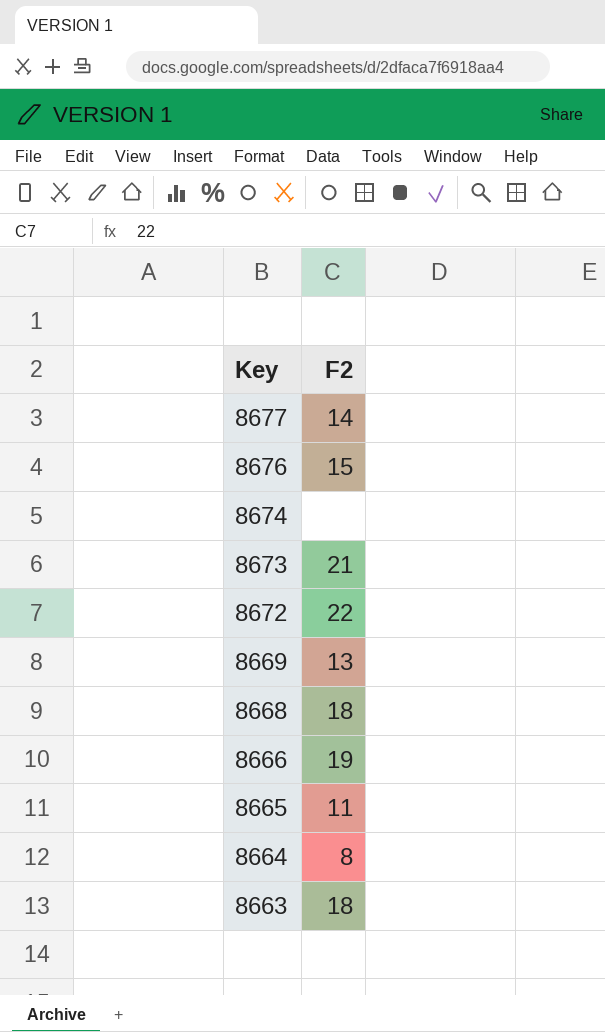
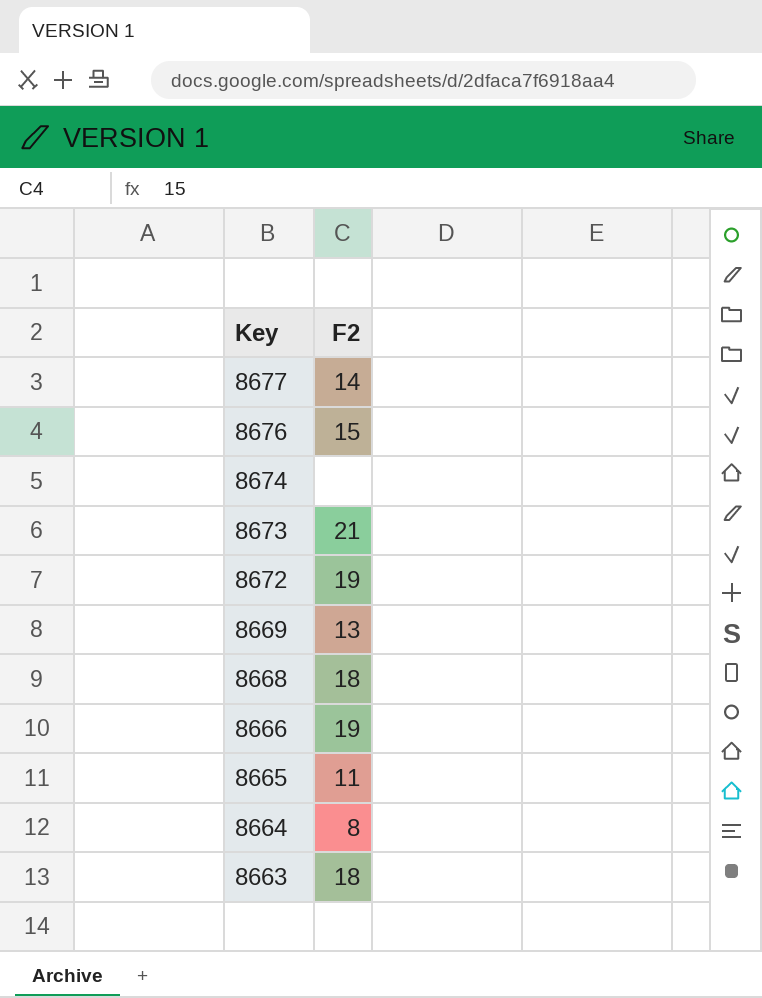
8672 | F2: 22 -> 19

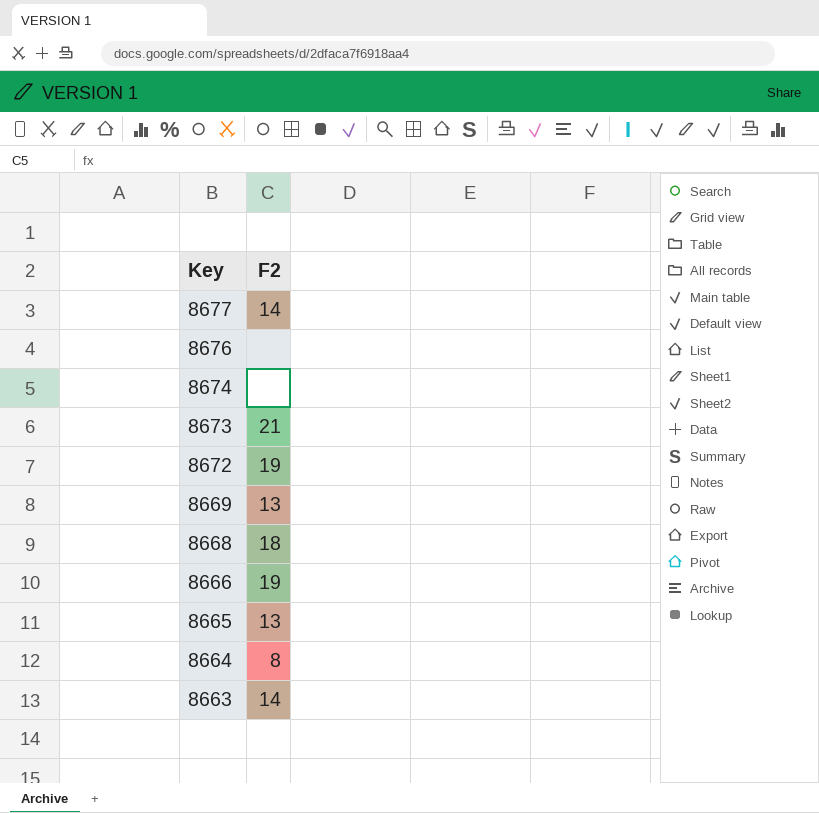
8676 | F2: 15 -> none
8665 | F2: 11 -> 13
8663 | F2: 18 -> 14

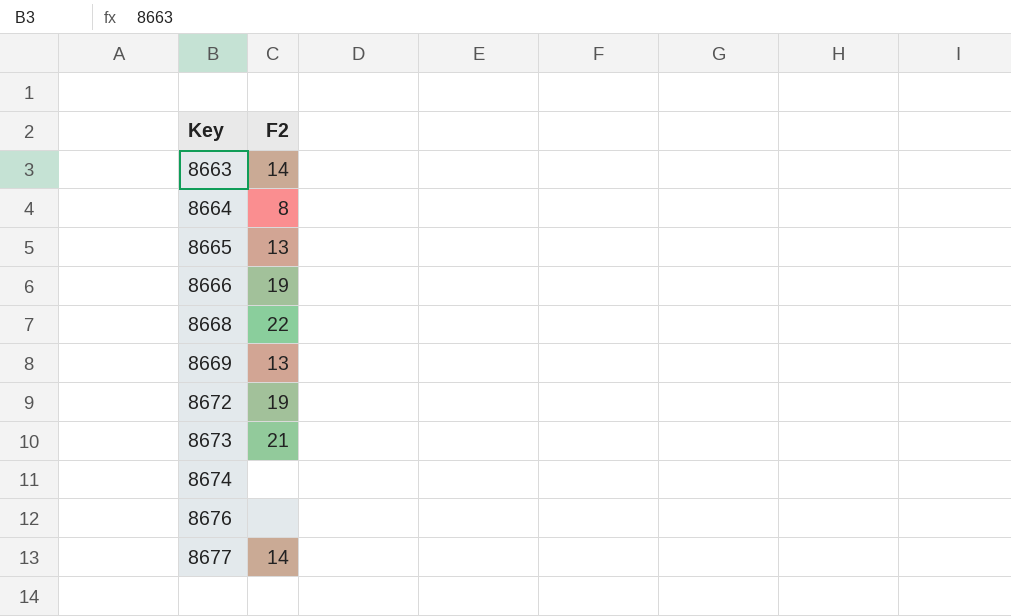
row order: Key descending -> Key ascending
8668 | F2: 18 -> 22

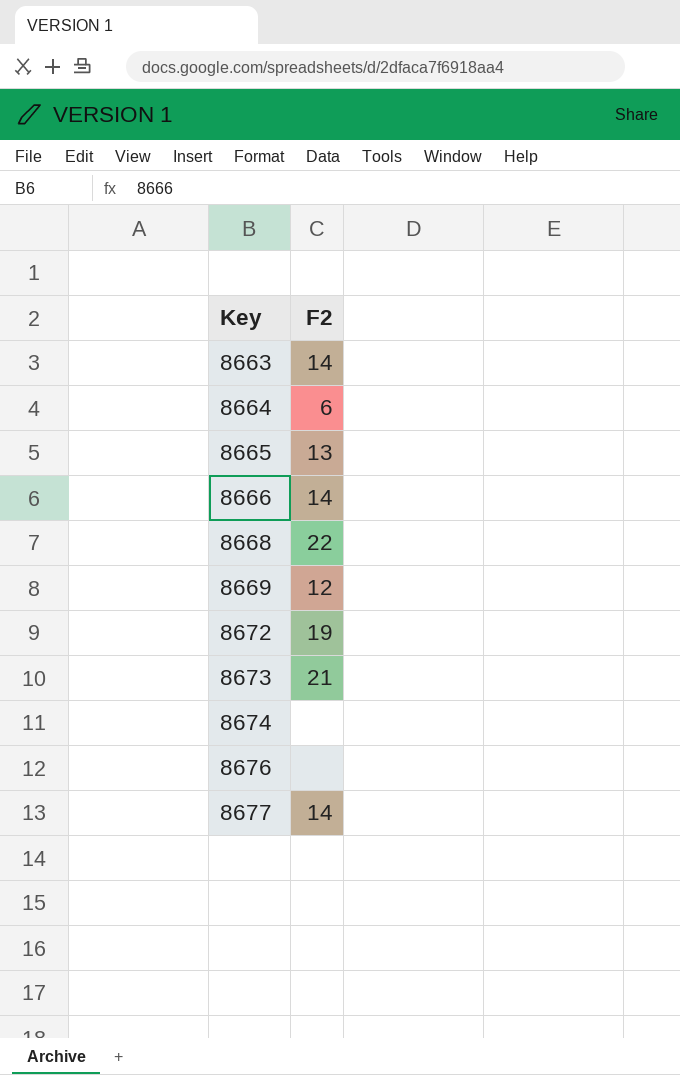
8664 | F2: 8 -> 6
8666 | F2: 19 -> 14
8669 | F2: 13 -> 12

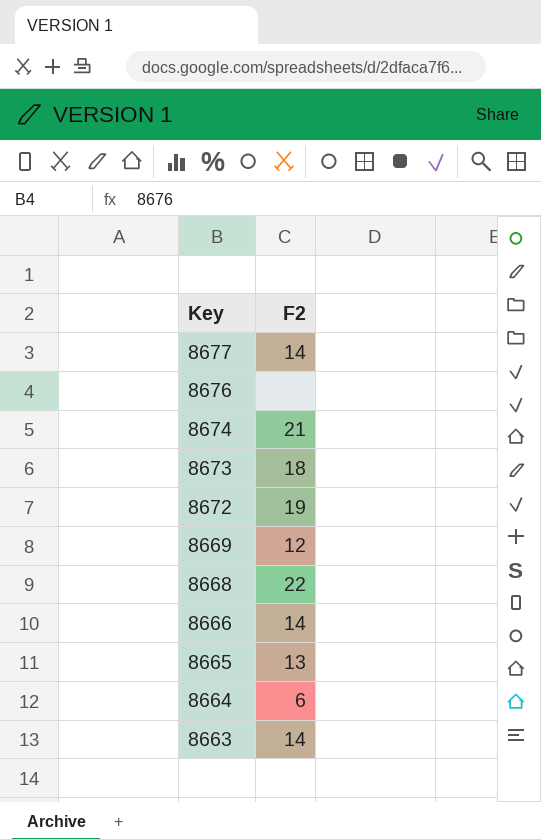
row order: Key ascending -> Key descending
8674 | F2: none -> 21
8673 | F2: 21 -> 18

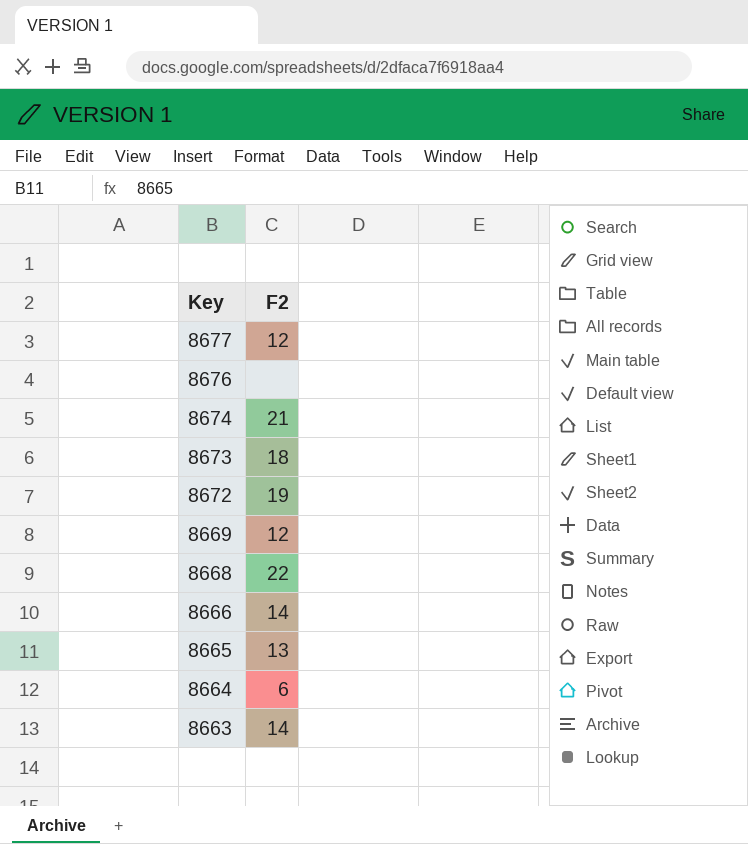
8677 | F2: 14 -> 12

